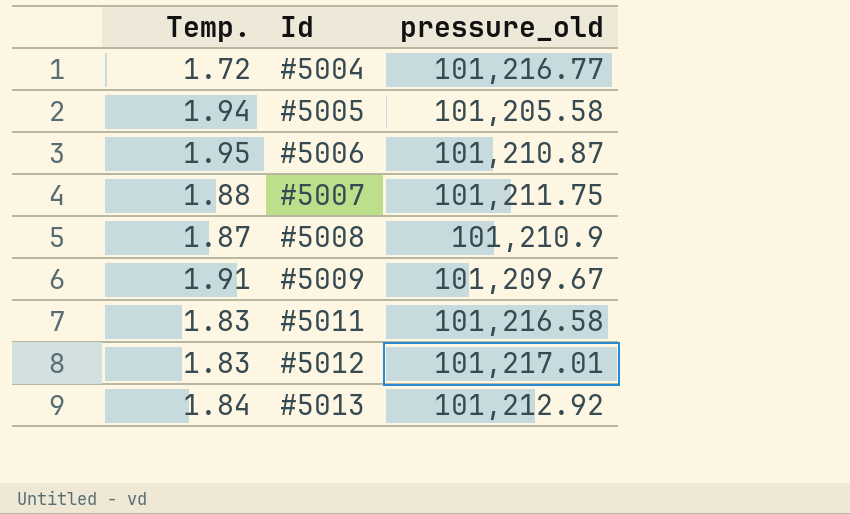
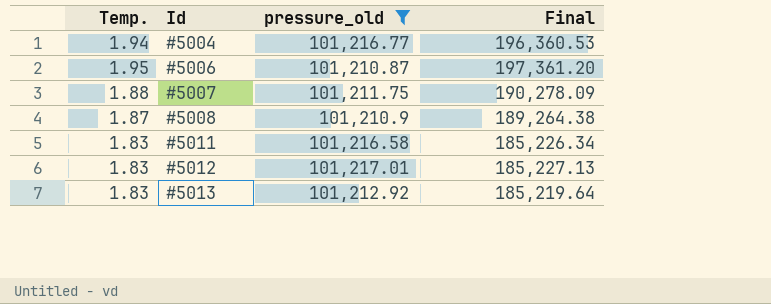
filter: none -> pressure_old >= 101,210.87
column Final | formula: none -> [Temp.] * [pressure_old]
#5004 | Temp.: 1.72 -> 1.94
#5013 | Temp.: 1.84 -> 1.83

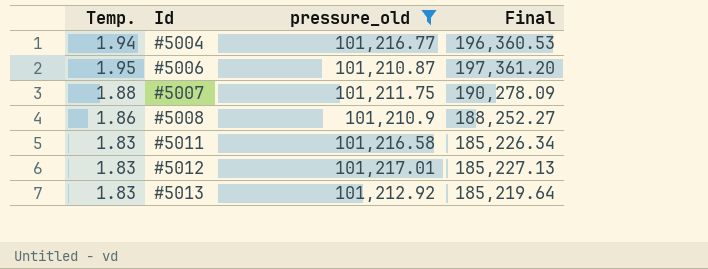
#5008 | Temp.: 1.87 -> 1.86
#5008 | Final: 189,264.38 -> 188,252.27

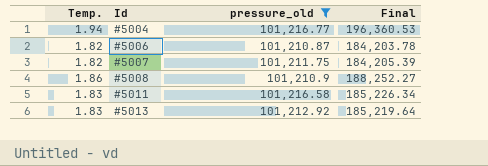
row #5012: 1.83 | 101,217.01 | 185,227.13 -> none
#5006 | Temp.: 1.95 -> 1.82
#5006 | Final: 197,361.20 -> 184,203.78
#5007 | Temp.: 1.88 -> 1.82
#5007 | Final: 190,278.09 -> 184,205.39

